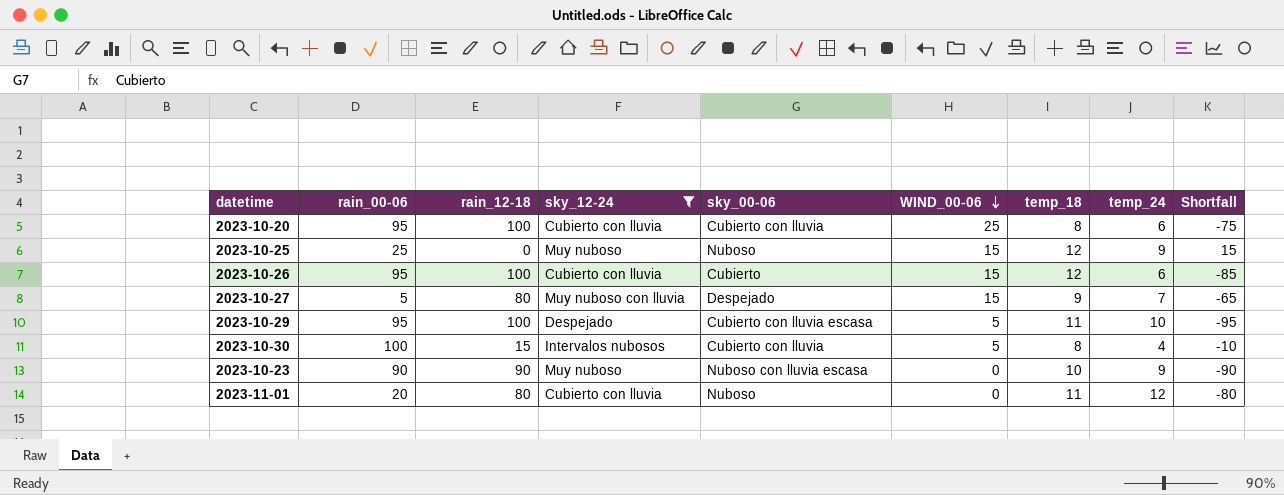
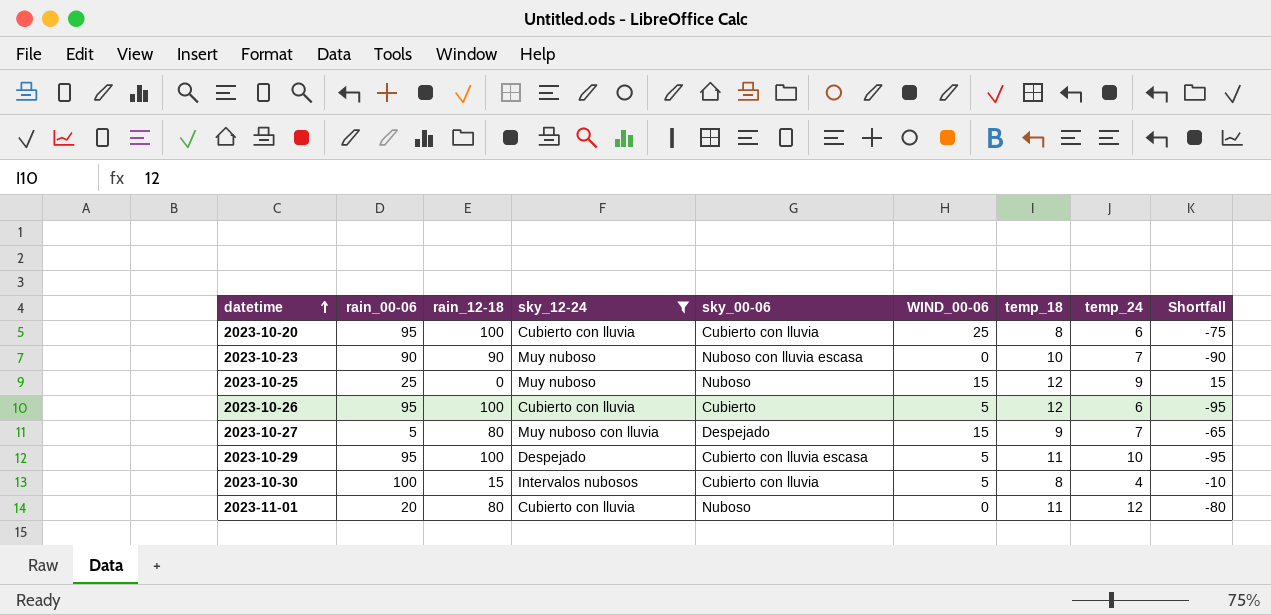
row order: WIND_00-06 descending -> datetime ascending
2023-10-23 | temp_24: 9 -> 7
2023-10-26 | WIND_00-06: 15 -> 5
2023-10-26 | Shortfall: -85 -> -95

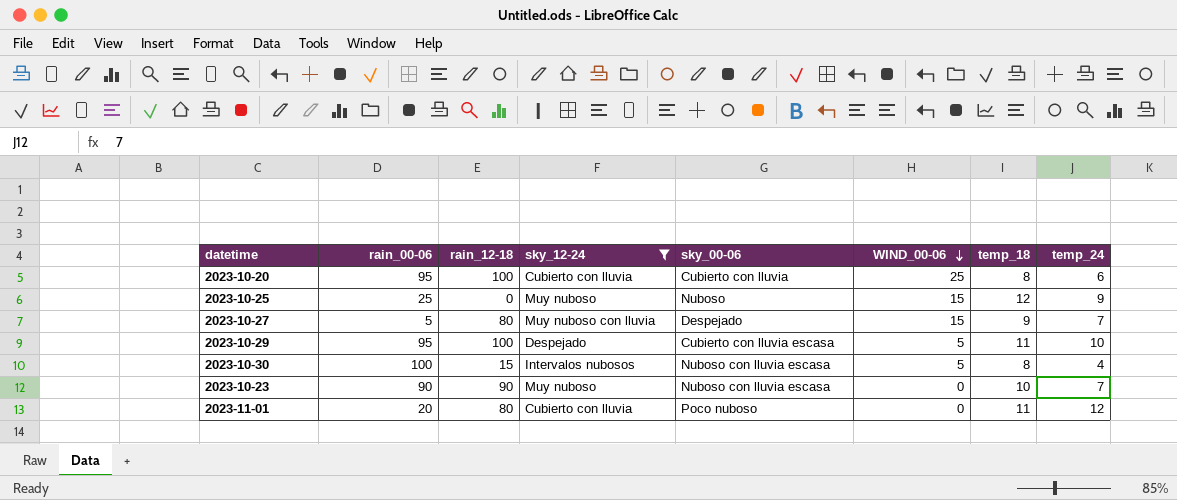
row order: datetime ascending -> WIND_00-06 descending
column Shortfall | formula: [WIND_00-06] - [rain_12-18] -> none
row 2023-10-26: 95 | 100 | Cubierto con lluvia | Cubierto | 5 | 12 | 6 | -95 -> none
2023-10-30 | sky_00-06: Cubierto con lluvia -> Nuboso con lluvia escasa
2023-11-01 | sky_00-06: Nuboso -> Poco nuboso

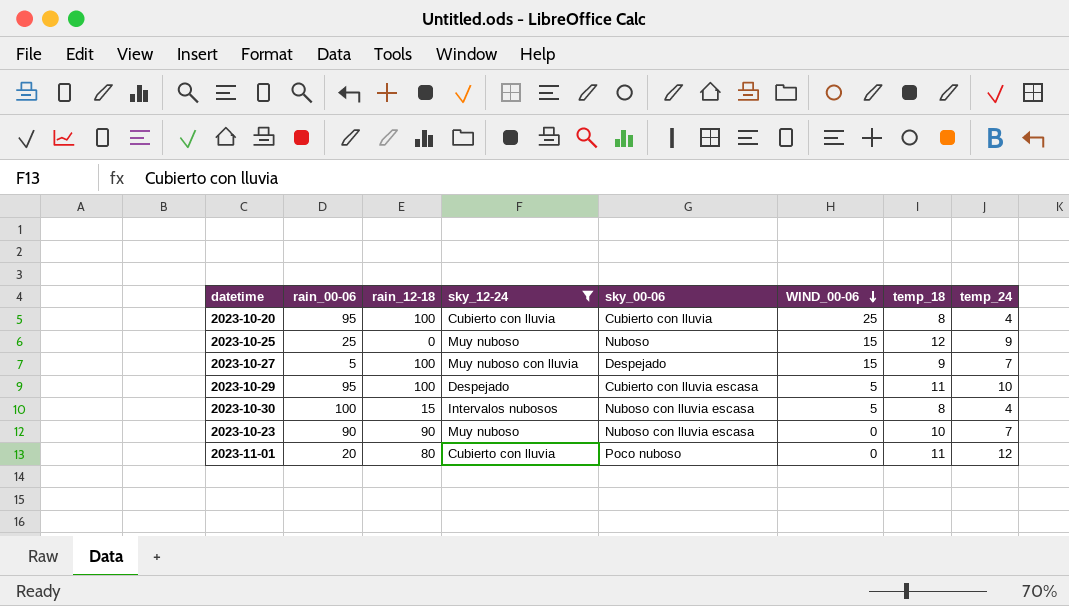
2023-10-20 | temp_24: 6 -> 4
2023-10-27 | rain_12-18: 80 -> 100

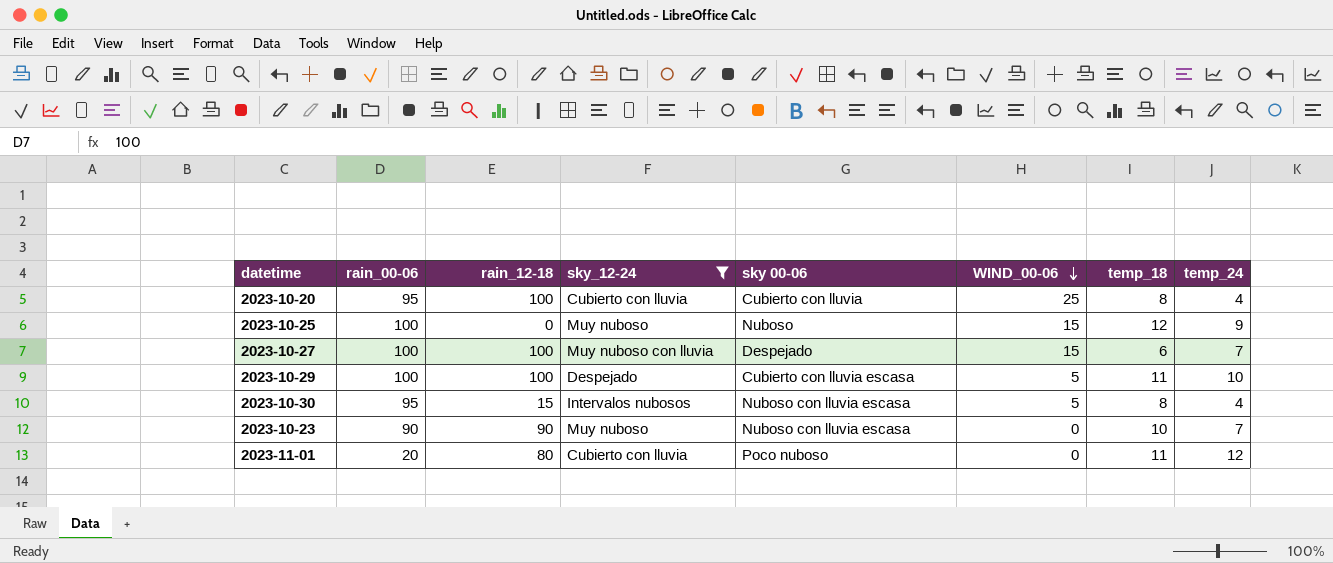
column name: sky_00-06 -> sky 00-06
2023-10-25 | rain_00-06: 25 -> 100
2023-10-27 | rain_00-06: 5 -> 100
2023-10-27 | temp_18: 9 -> 6
2023-10-29 | rain_00-06: 95 -> 100
2023-10-30 | rain_00-06: 100 -> 95

